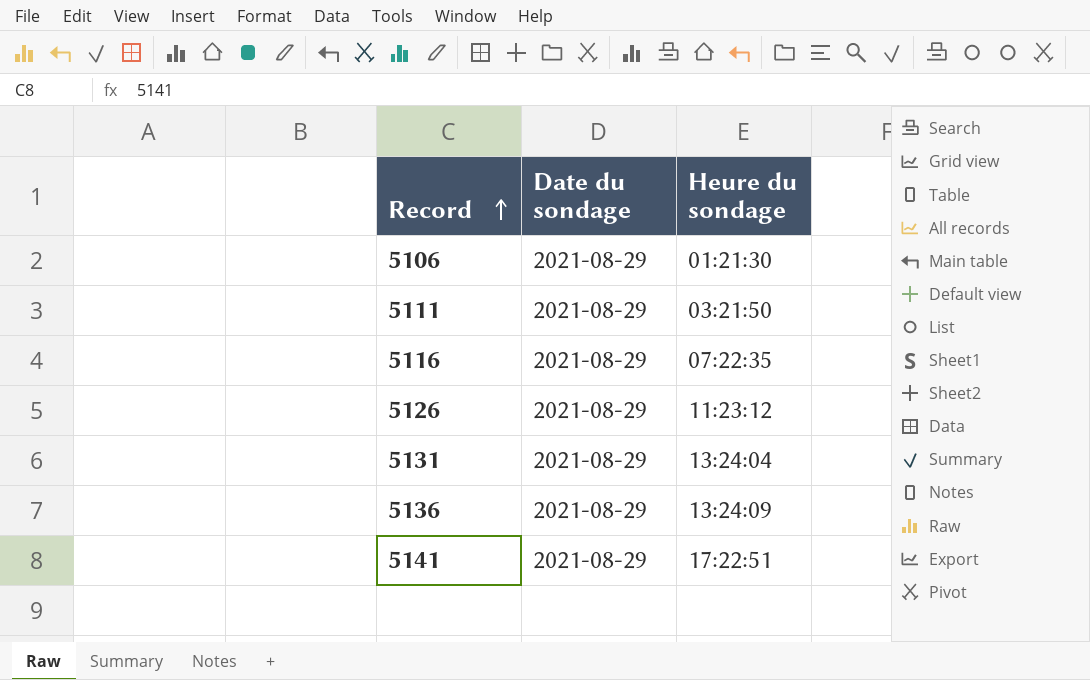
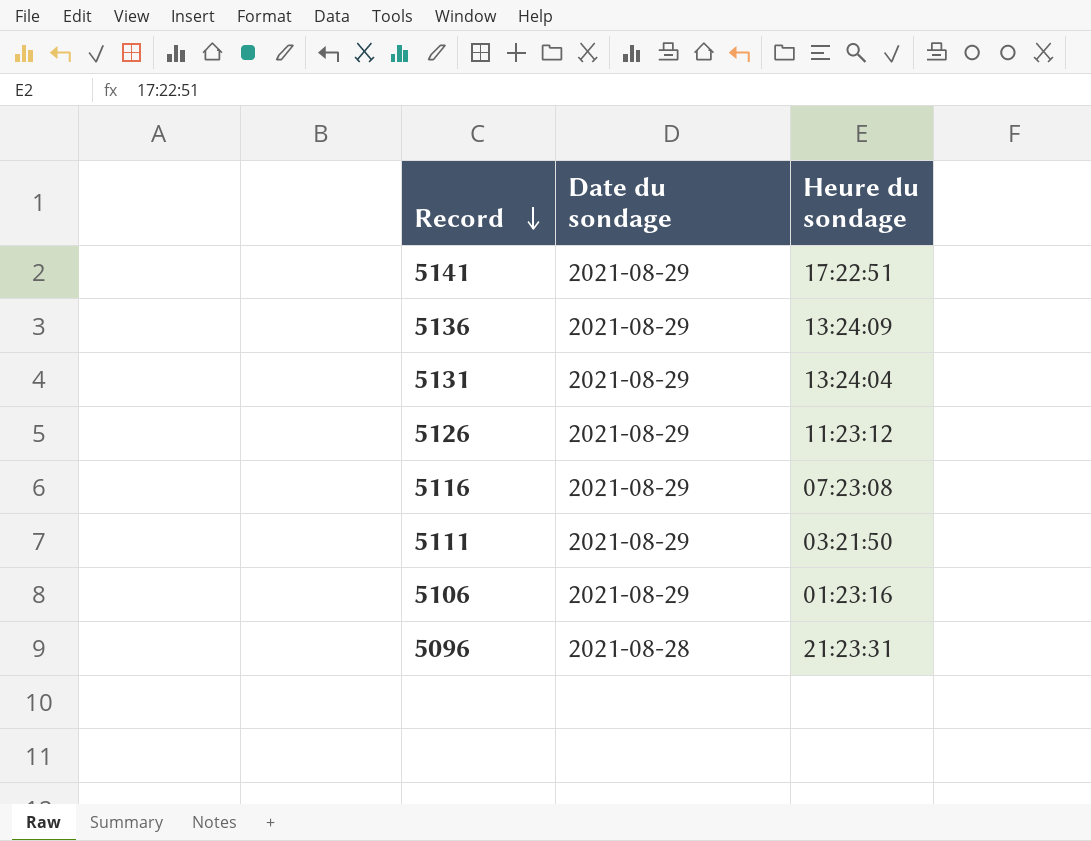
row order: Record ascending -> Record descending
5116 | Heure du sondage: 07:22:35 -> 07:23:08
5106 | Heure du sondage: 01:21:30 -> 01:23:16
row 5096: none -> 2021-08-28 | 21:23:31

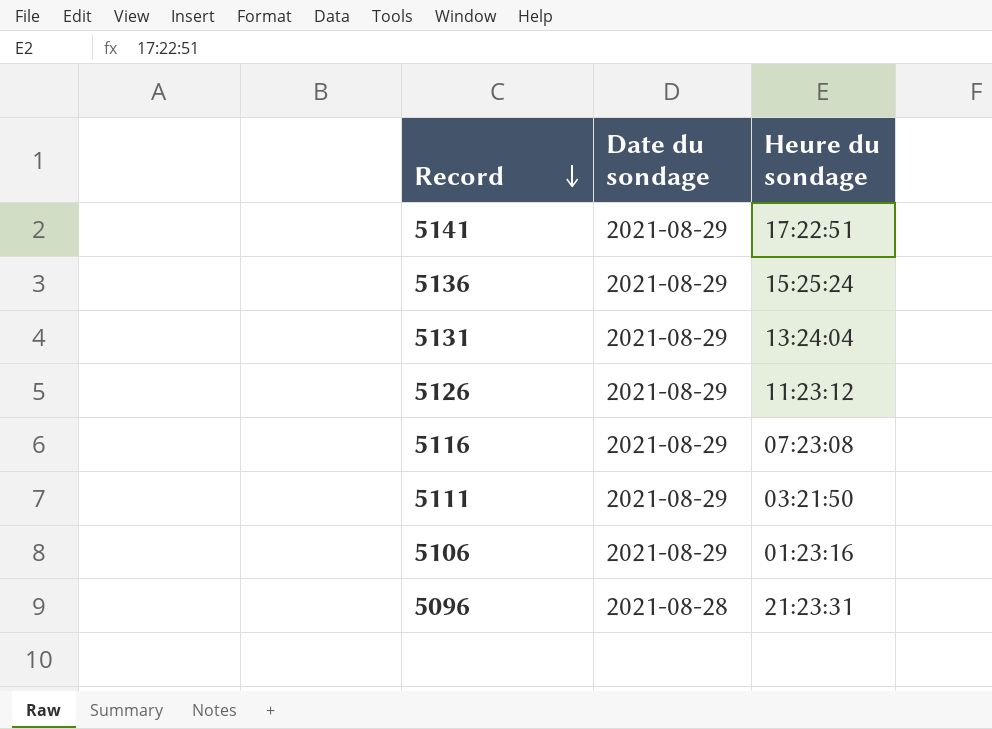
5136 | Heure du sondage: 13:24:09 -> 15:25:24

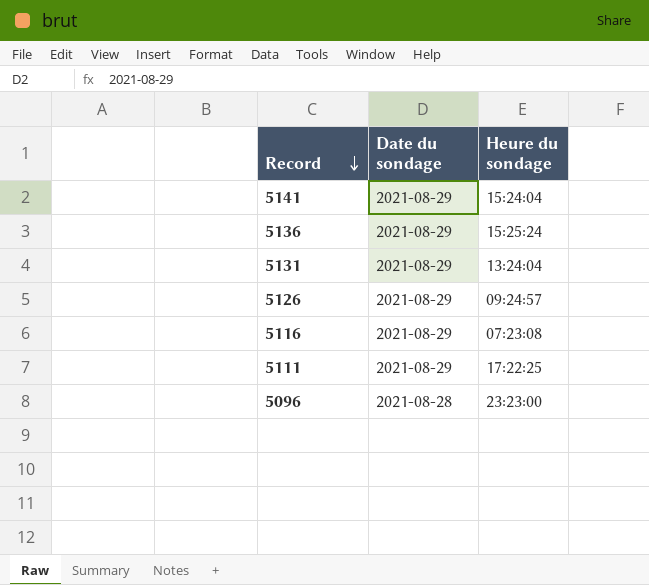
row 5106: 2021-08-29 | 01:23:16 -> none
5141 | Heure du sondage: 17:22:51 -> 15:24:04
5126 | Heure du sondage: 11:23:12 -> 09:24:57
5111 | Heure du sondage: 03:21:50 -> 17:22:25
5096 | Heure du sondage: 21:23:31 -> 23:23:00

